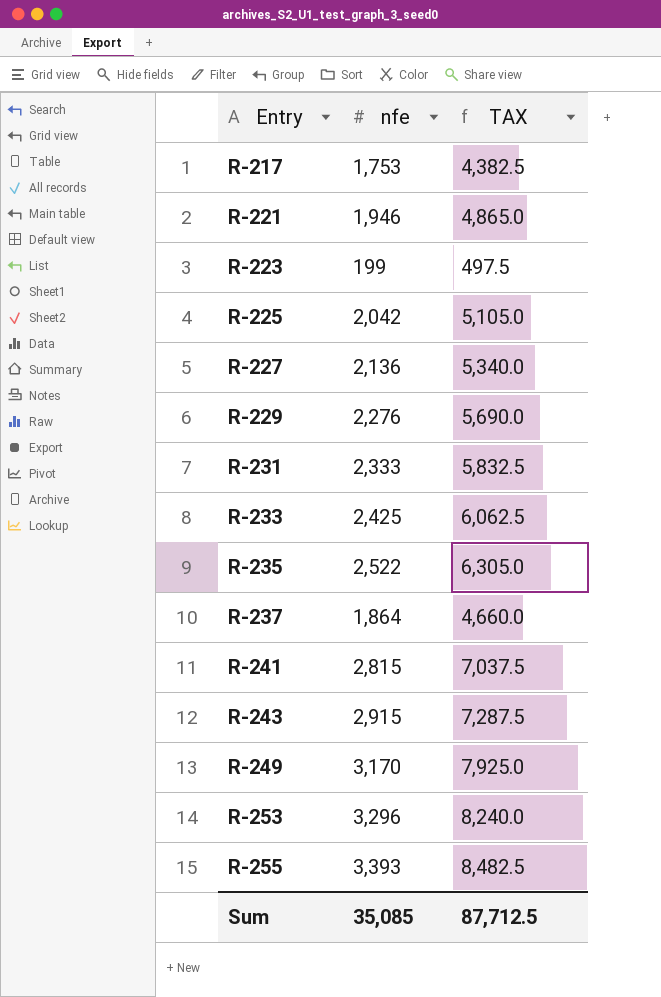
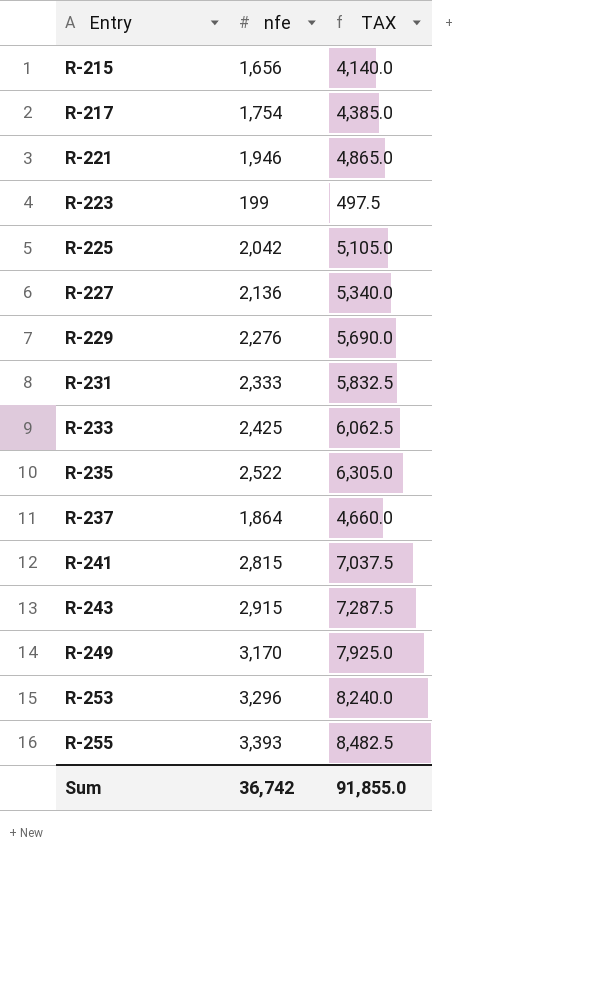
row R-215: none -> 1,656 | 4,140.0
R-217 | nfe: 1,753 -> 1,754
R-217 | TAX: 4,382.5 -> 4,385.0
Sum | nfe: 35,085 -> 36,742
Sum | TAX: 87,712.5 -> 91,855.0

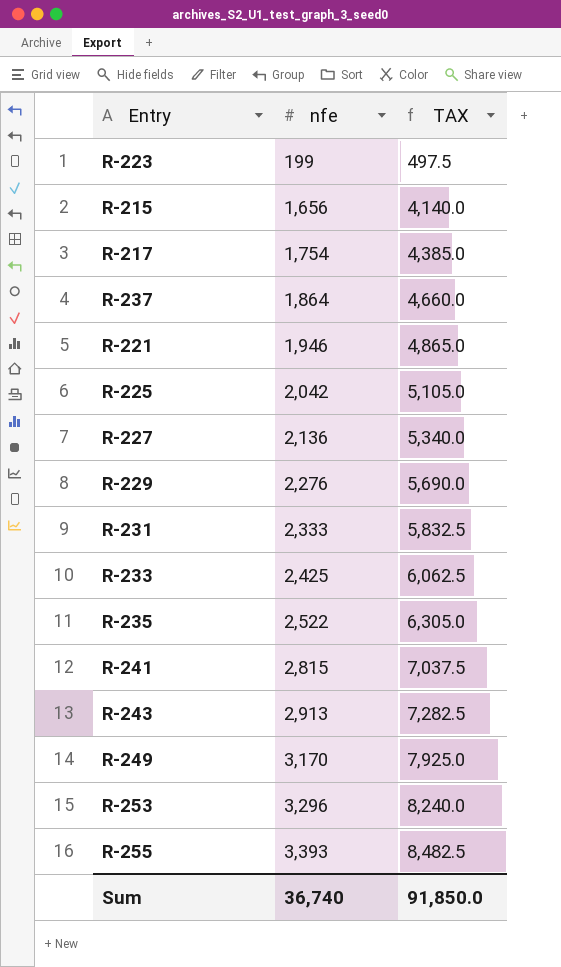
row order: Entry ascending -> nfe ascending
R-243 | nfe: 2,915 -> 2,913
R-243 | TAX: 7,287.5 -> 7,282.5
Sum | nfe: 36,742 -> 36,740
Sum | TAX: 91,855.0 -> 91,850.0

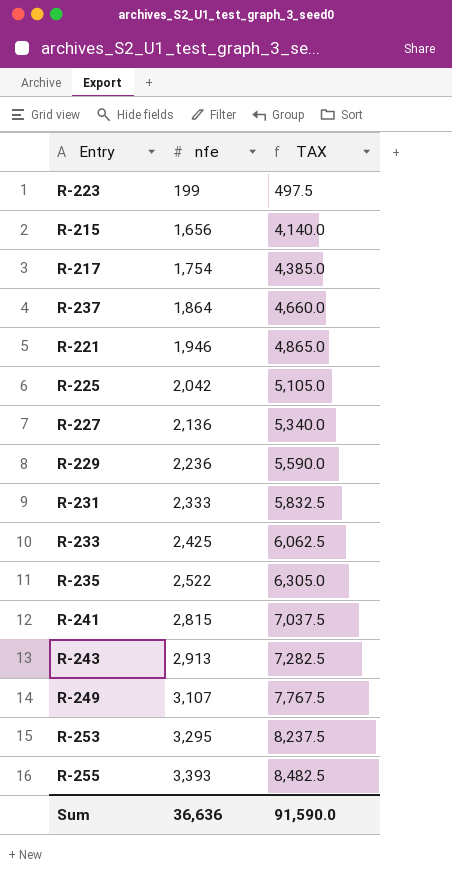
R-229 | nfe: 2,276 -> 2,236
R-229 | TAX: 5,690.0 -> 5,590.0
R-249 | nfe: 3,170 -> 3,107
R-249 | TAX: 7,925.0 -> 7,767.5
R-253 | nfe: 3,296 -> 3,295
R-253 | TAX: 8,240.0 -> 8,237.5
Sum | nfe: 36,740 -> 36,636
Sum | TAX: 91,850.0 -> 91,590.0

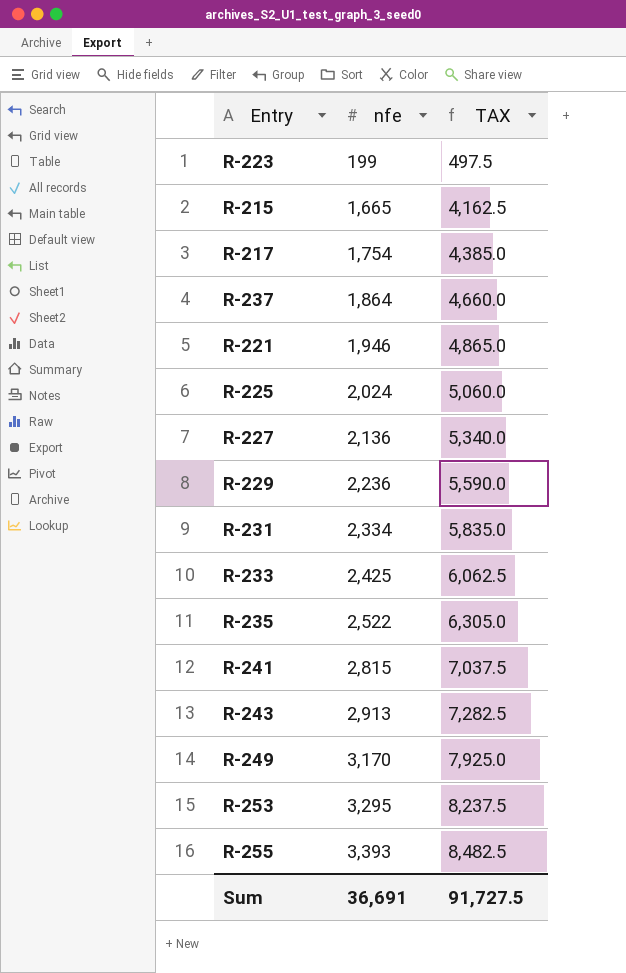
R-215 | nfe: 1,656 -> 1,665
R-215 | TAX: 4,140.0 -> 4,162.5
R-225 | nfe: 2,042 -> 2,024
R-225 | TAX: 5,105.0 -> 5,060.0
R-231 | nfe: 2,333 -> 2,334
R-231 | TAX: 5,832.5 -> 5,835.0
R-249 | nfe: 3,107 -> 3,170
R-249 | TAX: 7,767.5 -> 7,925.0
Sum | nfe: 36,636 -> 36,691
Sum | TAX: 91,590.0 -> 91,727.5

